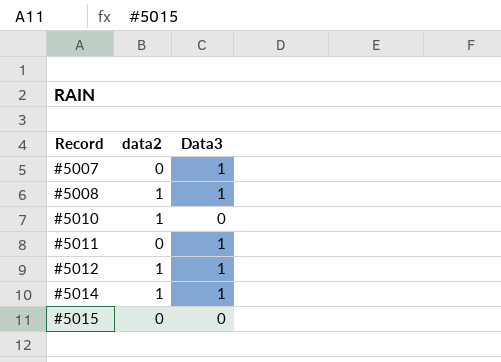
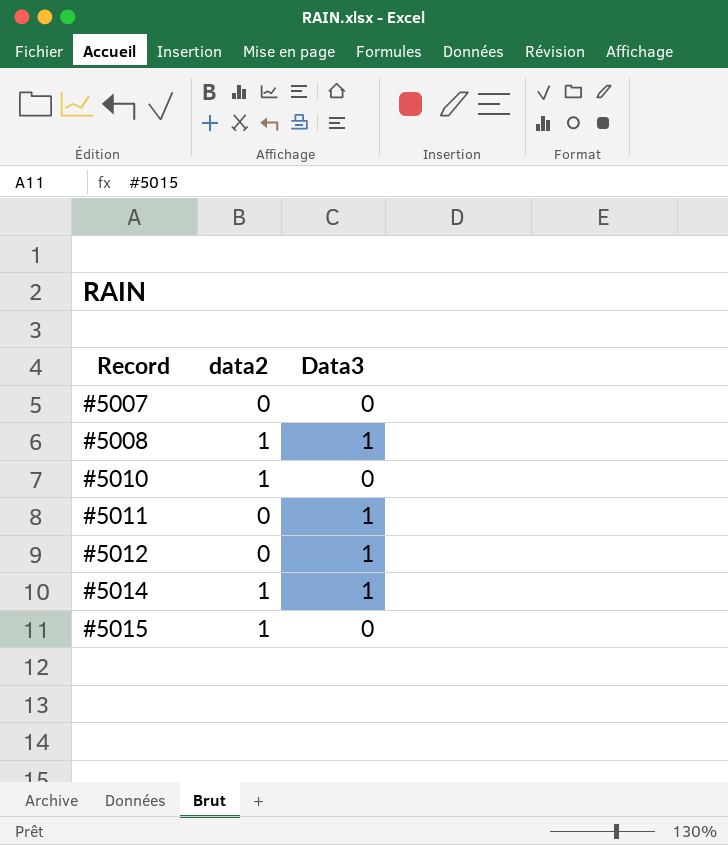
#5007 | Data3: 1 -> 0
#5012 | data2: 1 -> 0
#5015 | data2: 0 -> 1

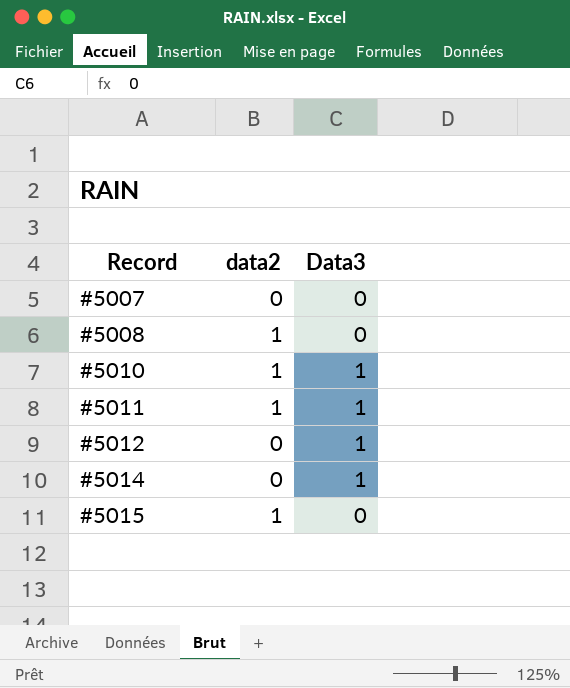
#5008 | Data3: 1 -> 0
#5010 | Data3: 0 -> 1
#5011 | data2: 0 -> 1
#5014 | data2: 1 -> 0

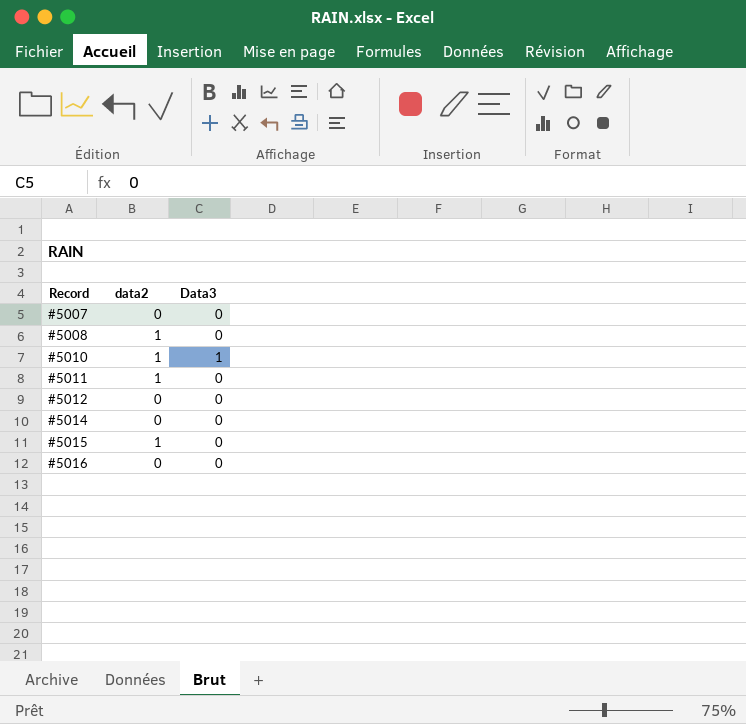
#5011 | Data3: 1 -> 0
#5012 | Data3: 1 -> 0
#5014 | Data3: 1 -> 0
row #5016: none -> 0 | 0

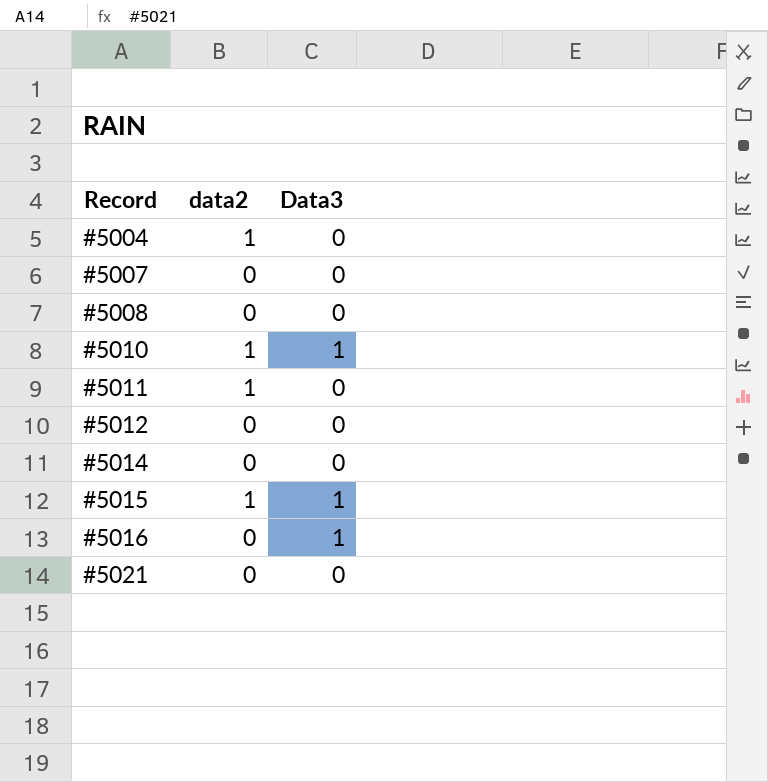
row #5004: none -> 1 | 0
#5008 | data2: 1 -> 0
#5015 | Data3: 0 -> 1
#5016 | Data3: 0 -> 1
row #5021: none -> 0 | 0

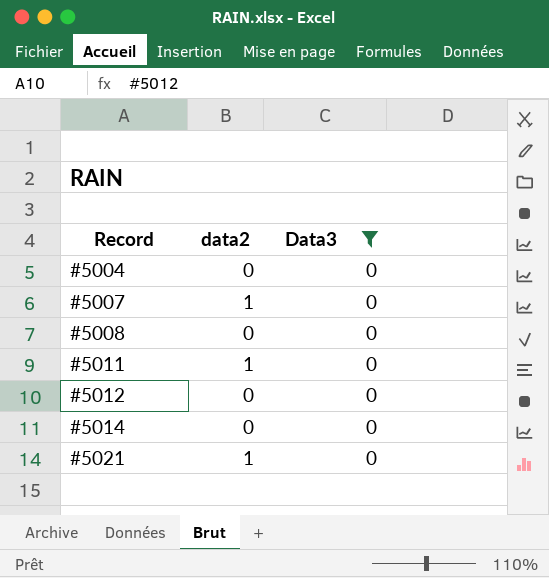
filter: none -> Data3 = 0
#5004 | data2: 1 -> 0
#5007 | data2: 0 -> 1
#5021 | data2: 0 -> 1

